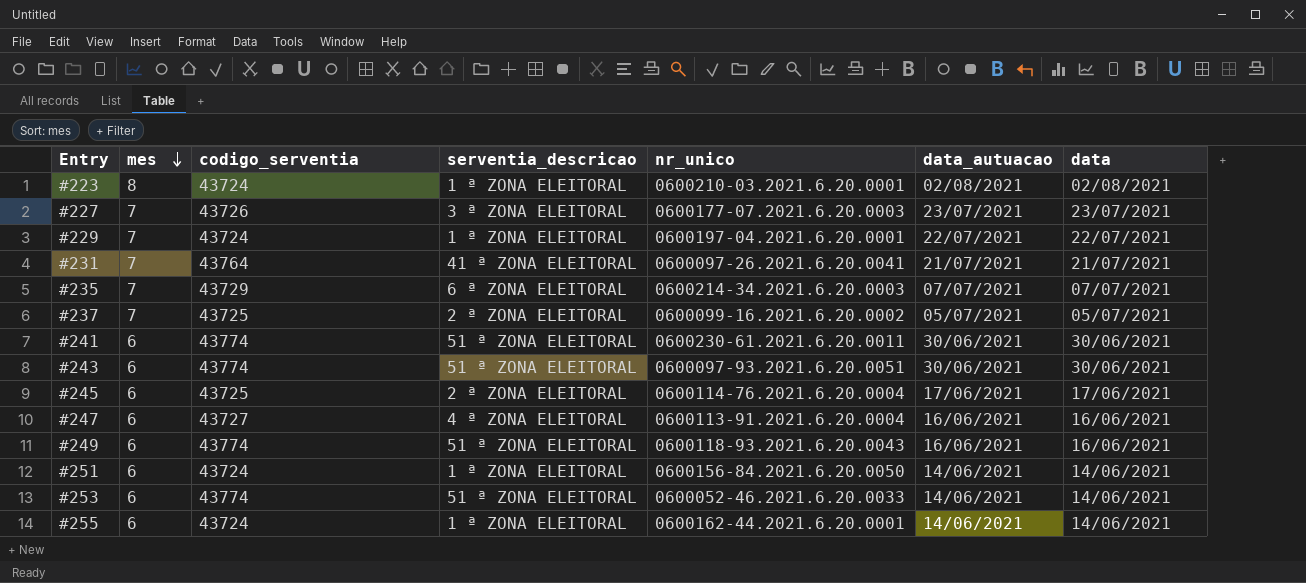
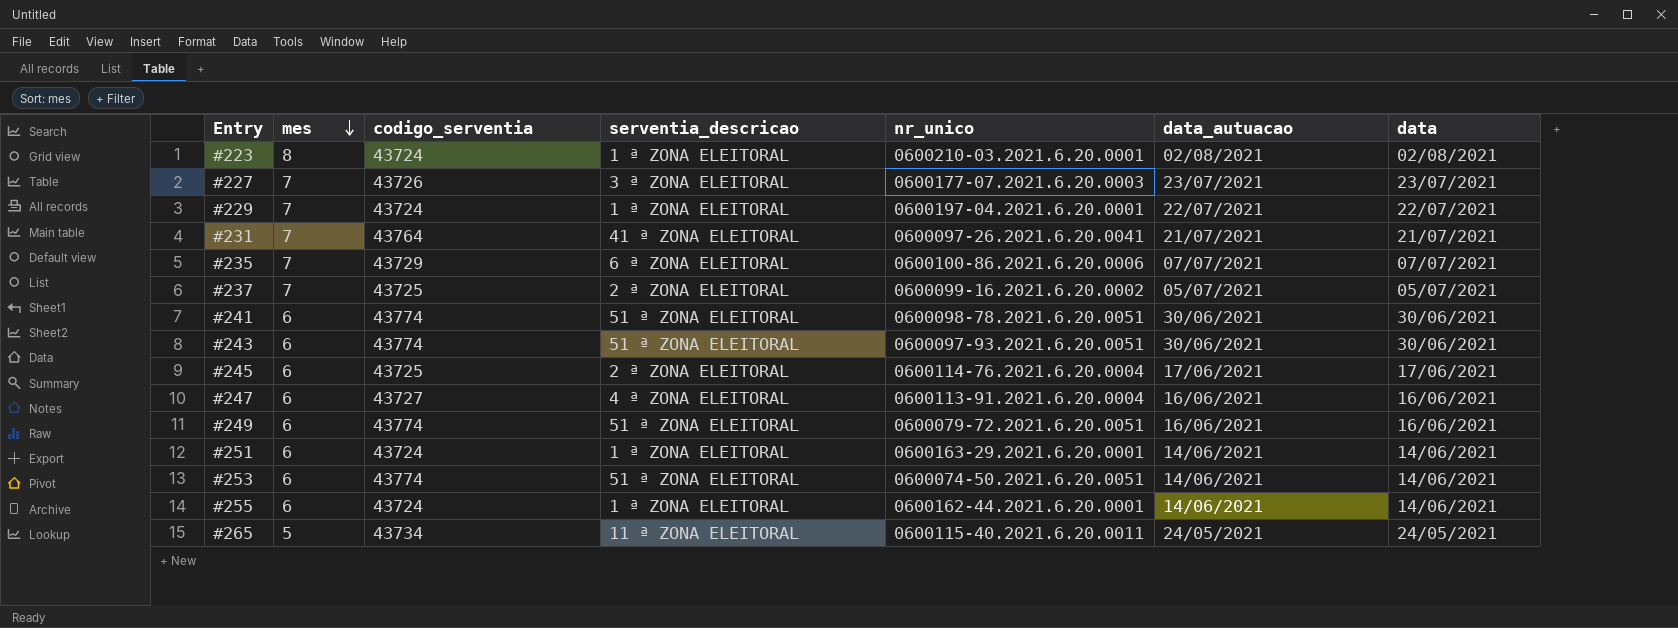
#235 | nr_unico: 0600214-34.2021.6.20.0003 -> 0600100-86.2021.6.20.0006
#241 | nr_unico: 0600230-61.2021.6.20.0011 -> 0600098-78.2021.6.20.0051
#249 | nr_unico: 0600118-93.2021.6.20.0043 -> 0600079-72.2021.6.20.0051
#251 | nr_unico: 0600156-84.2021.6.20.0050 -> 0600163-29.2021.6.20.0001
#253 | nr_unico: 0600052-46.2021.6.20.0033 -> 0600074-50.2021.6.20.0051
row #265: none -> 5 | 43734 | 11 ª ZONA ELEITORAL | 0600115-40.2021.6.20.0011 | 24/05/2021 | 24/05/2021

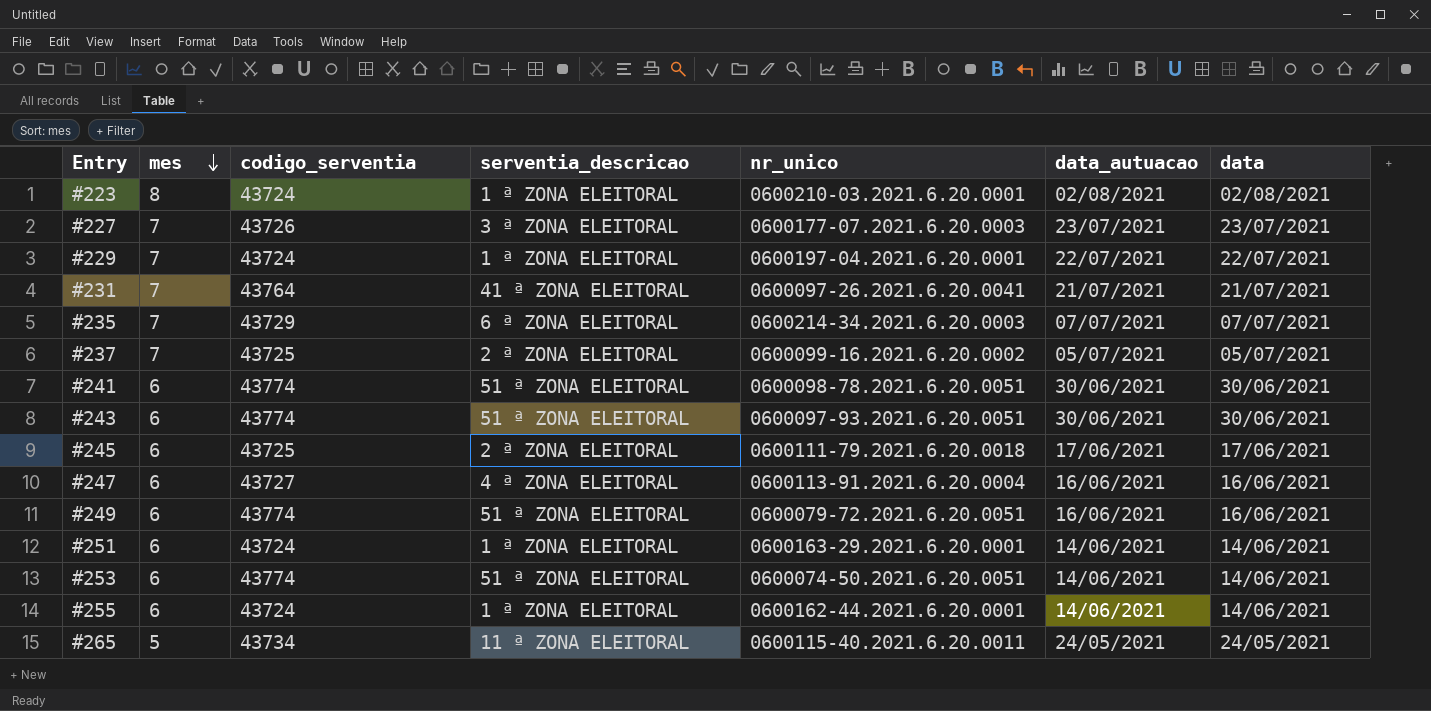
#235 | nr_unico: 0600100-86.2021.6.20.0006 -> 0600214-34.2021.6.20.0003
#245 | nr_unico: 0600114-76.2021.6.20.0004 -> 0600111-79.2021.6.20.0018

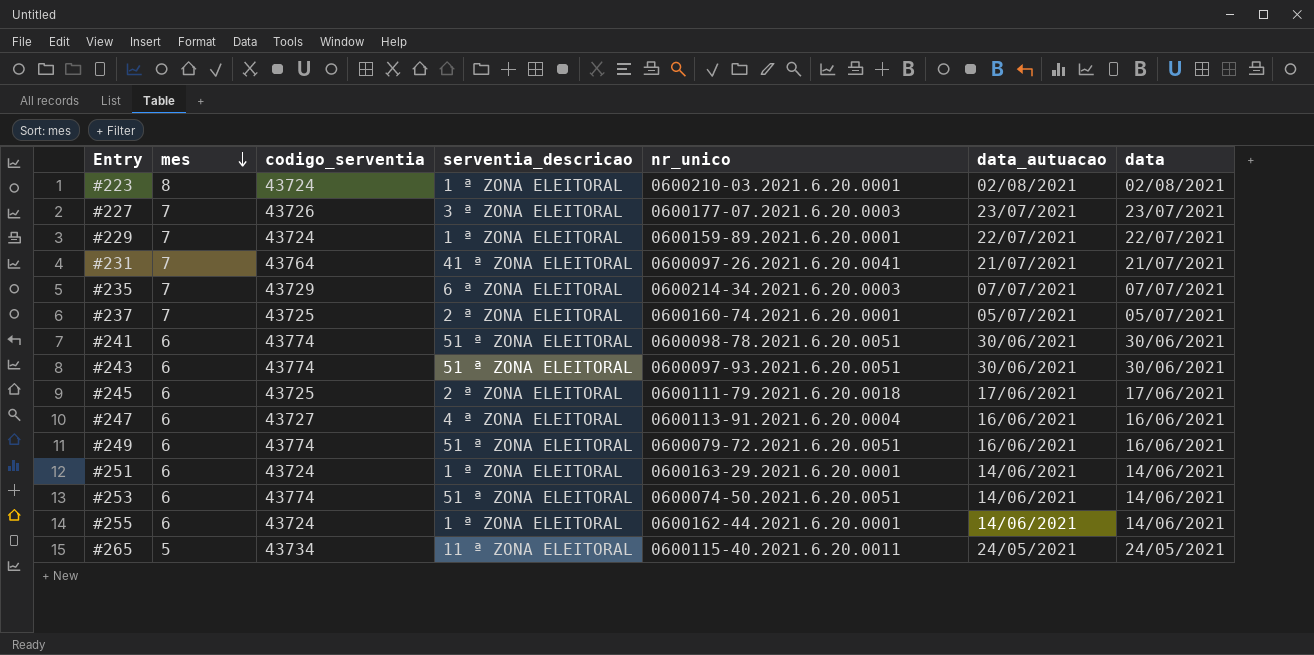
#229 | nr_unico: 0600197-04.2021.6.20.0001 -> 0600159-89.2021.6.20.0001
#237 | nr_unico: 0600099-16.2021.6.20.0002 -> 0600160-74.2021.6.20.0001

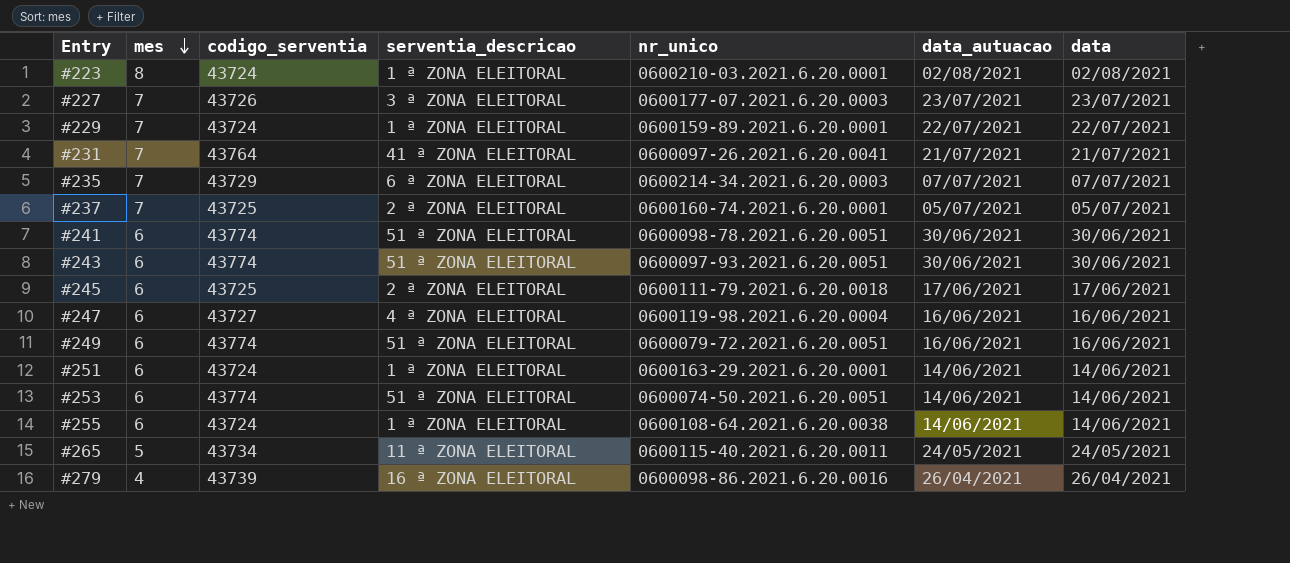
#247 | nr_unico: 0600113-91.2021.6.20.0004 -> 0600119-98.2021.6.20.0004
#255 | nr_unico: 0600162-44.2021.6.20.0001 -> 0600108-64.2021.6.20.0038
row #279: none -> 4 | 43739 | 16 ª ZONA ELEITORAL | 0600098-86.2021.6.20.0016 | 26/04/2021 | 26/04/2021

